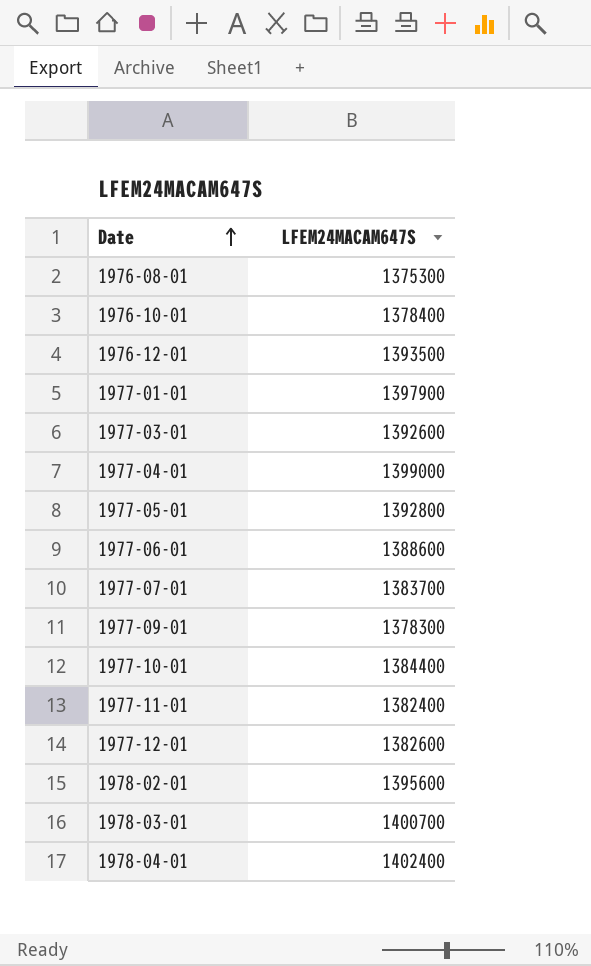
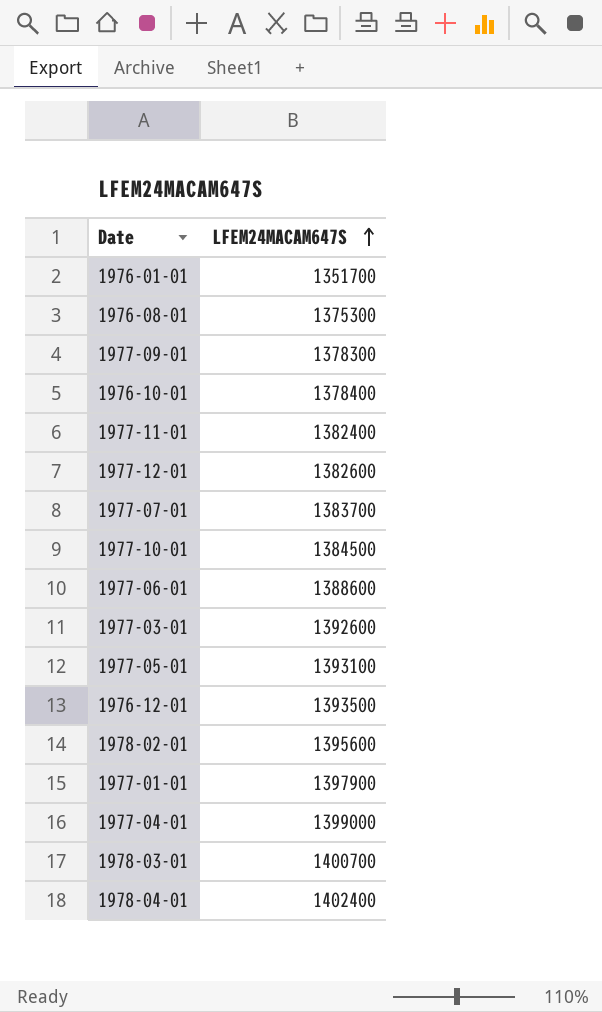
row order: Date ascending -> LFEM24MACAM647S ascending
row 1976-01-01: none -> 1351700
1977-10-01 | LFEM24MACAM647S: 1384400 -> 1384500
1977-05-01 | LFEM24MACAM647S: 1392800 -> 1393100

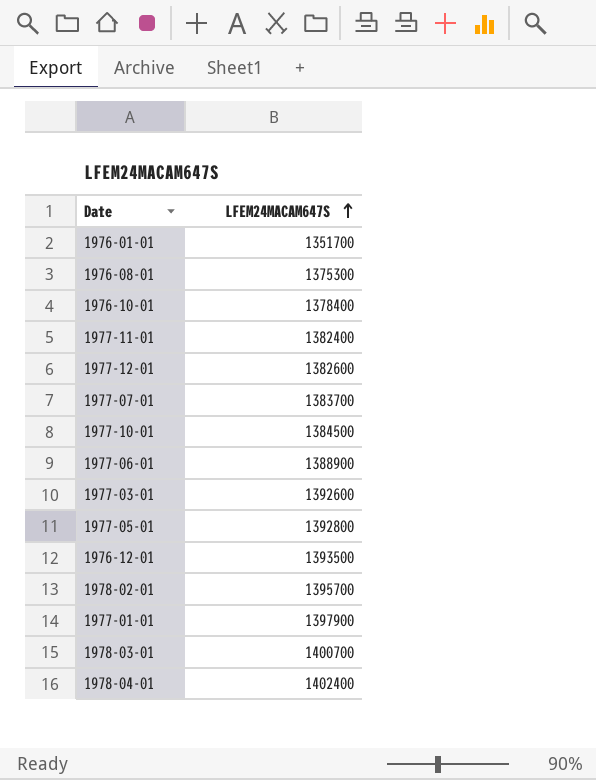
row 1977-09-01: 1378300 -> none
row 1977-04-01: 1399000 -> none
1977-06-01 | LFEM24MACAM647S: 1388600 -> 1388900
1977-05-01 | LFEM24MACAM647S: 1393100 -> 1392800
1978-02-01 | LFEM24MACAM647S: 1395600 -> 1395700

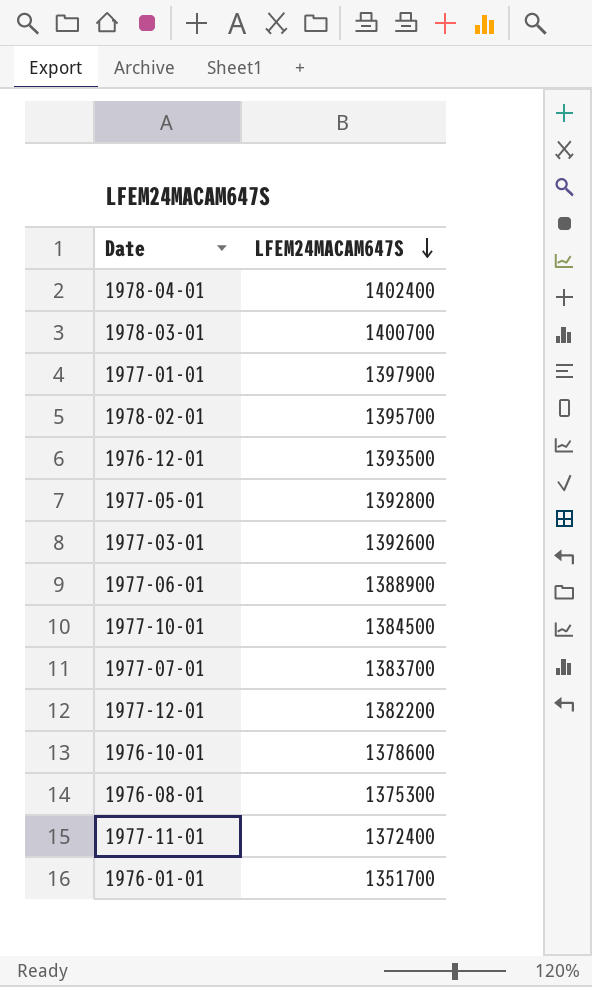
row order: LFEM24MACAM647S ascending -> LFEM24MACAM647S descending
1977-12-01 | LFEM24MACAM647S: 1382600 -> 1382200
1976-10-01 | LFEM24MACAM647S: 1378400 -> 1378600
1977-11-01 | LFEM24MACAM647S: 1382400 -> 1372400

